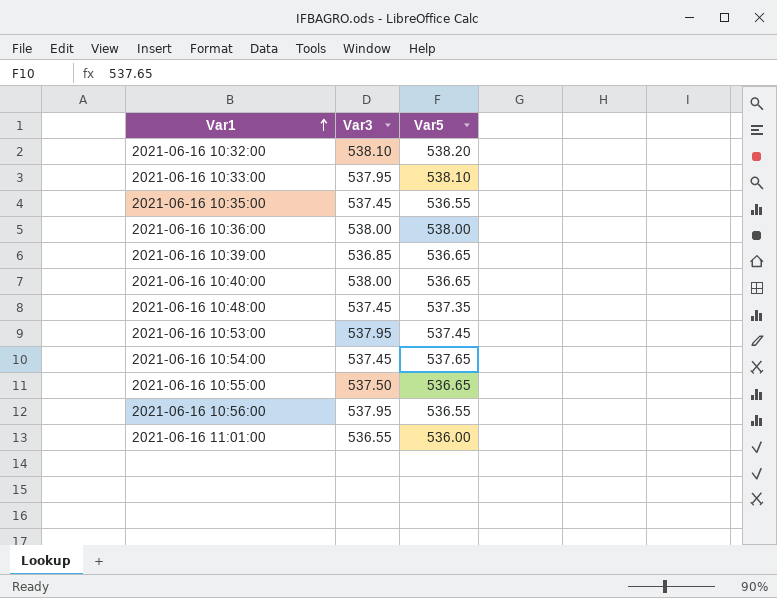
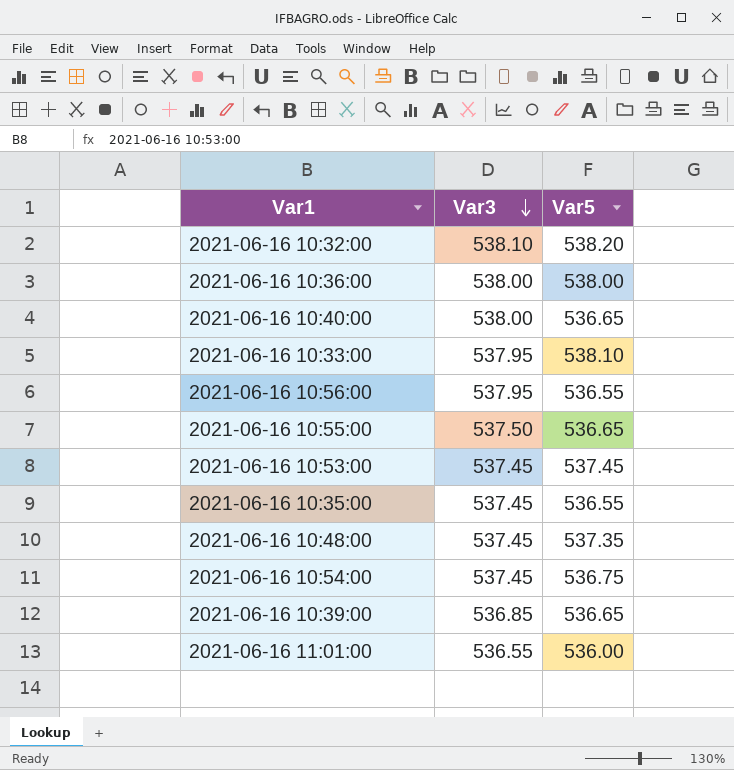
row order: Var1 ascending -> Var3 descending
2021-06-16 10:53:00 | Var3: 537.95 -> 537.45
2021-06-16 10:54:00 | Var5: 537.65 -> 536.75

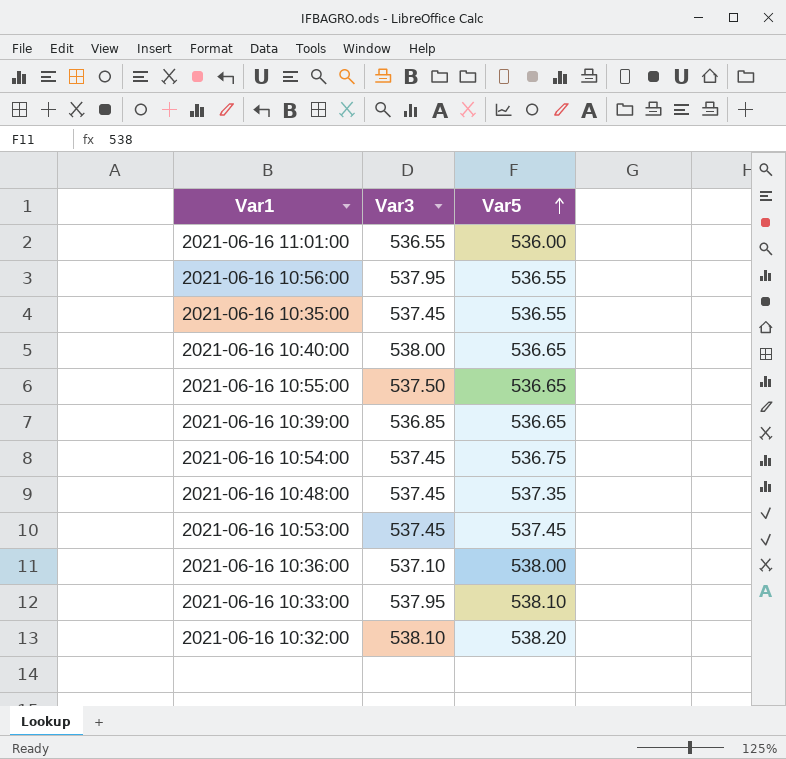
row order: Var3 descending -> Var5 ascending
2021-06-16 10:36:00 | Var3: 538.00 -> 537.10

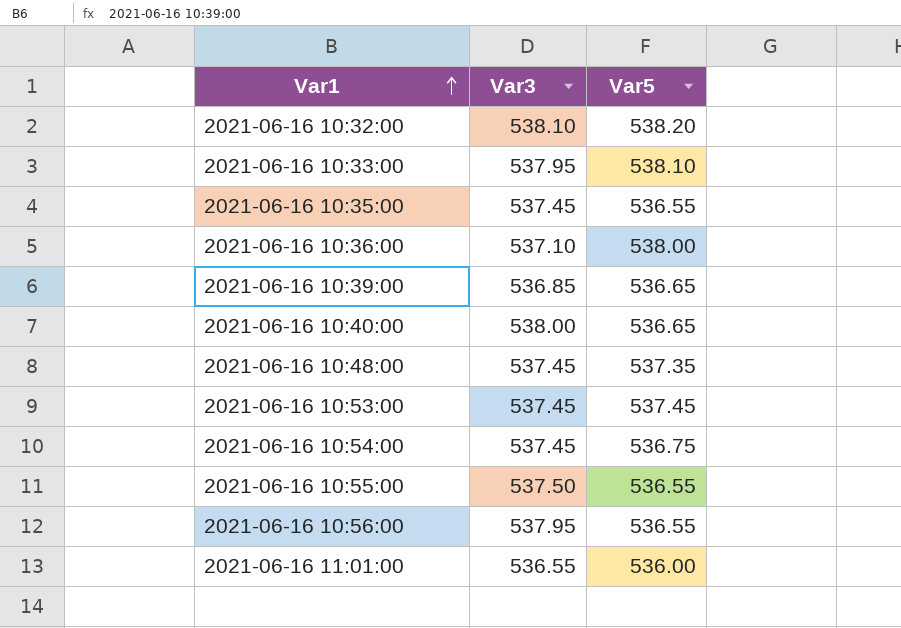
row order: Var5 ascending -> Var1 ascending
2021-06-16 10:55:00 | Var5: 536.65 -> 536.55

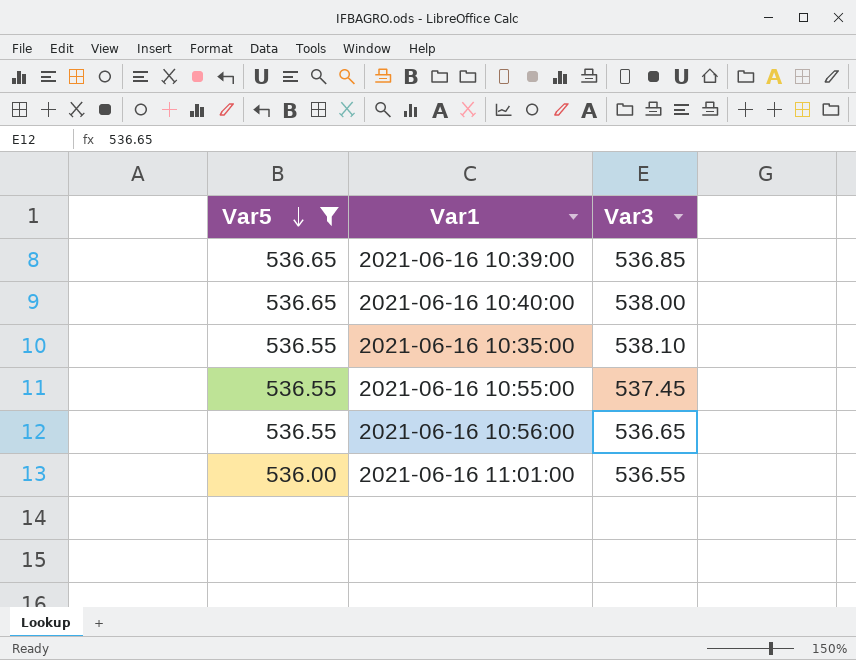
filter: none -> Var5 <= 536.65
row order: Var1 ascending -> Var5 descending
column Var5 | position: 3 -> 1
2021-06-16 10:35:00 | Var3: 537.45 -> 538.10
2021-06-16 10:55:00 | Var3: 537.50 -> 537.45
2021-06-16 10:56:00 | Var3: 537.95 -> 536.65

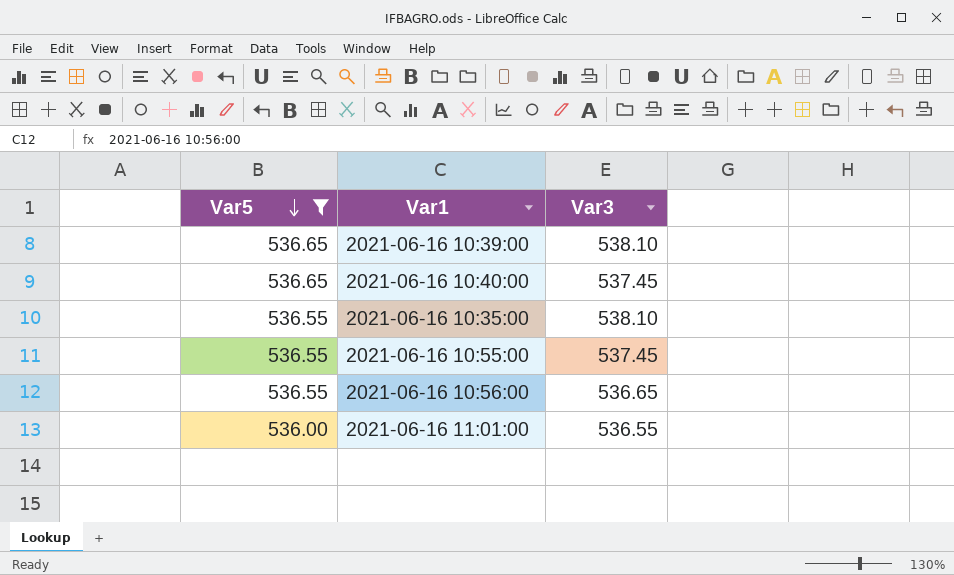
2021-06-16 10:39:00 | Var3: 536.85 -> 538.10
2021-06-16 10:40:00 | Var3: 538.00 -> 537.45

